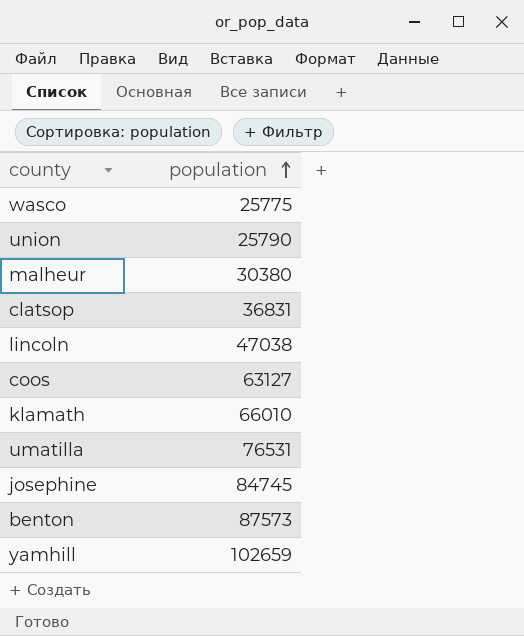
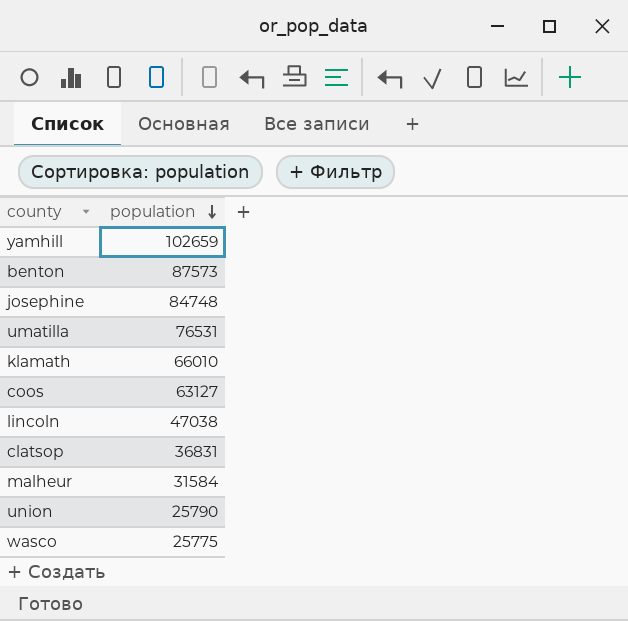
row order: population ascending -> population descending
josephine | population: 84745 -> 84748
malheur | population: 30380 -> 31584

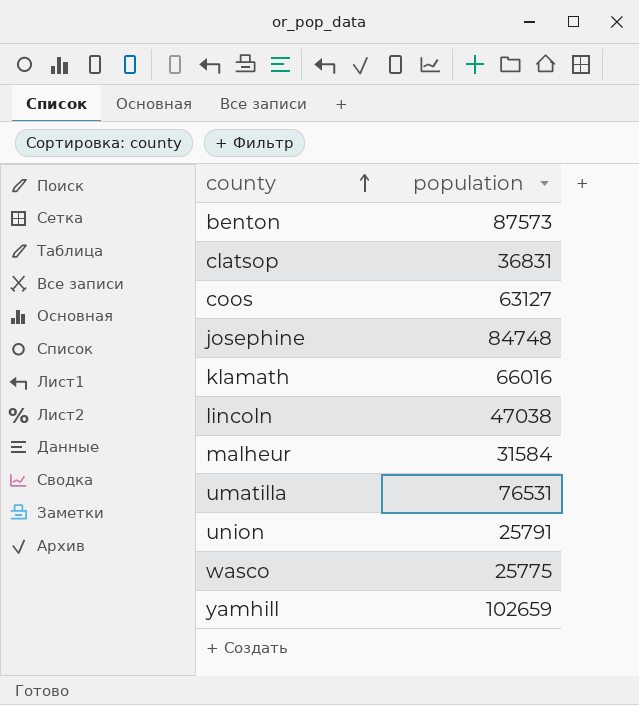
row order: population descending -> county ascending
klamath | population: 66010 -> 66016
union | population: 25790 -> 25791

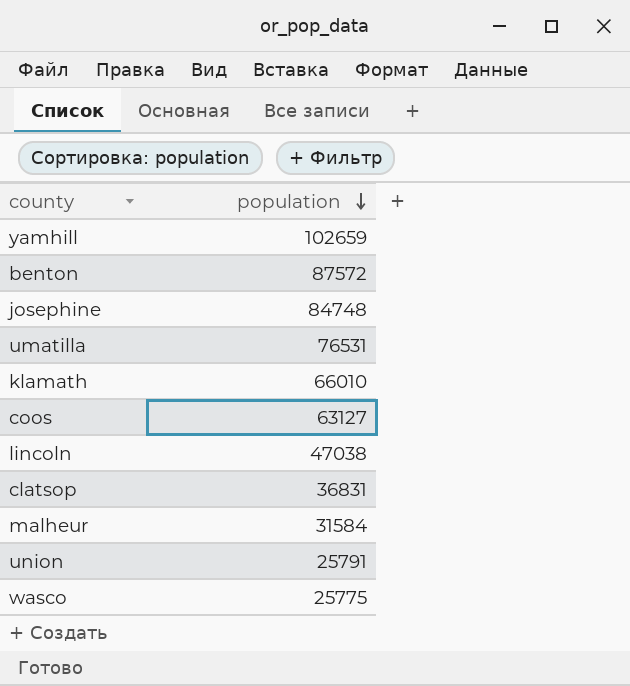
row order: county ascending -> population descending
benton | population: 87573 -> 87572
klamath | population: 66016 -> 66010

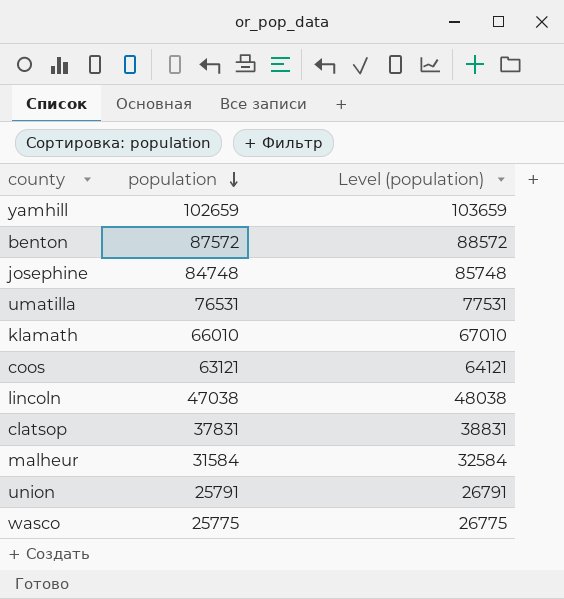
column Level (population) | formula: none -> [population] + 1000
coos | population: 63127 -> 63121
clatsop | population: 36831 -> 37831

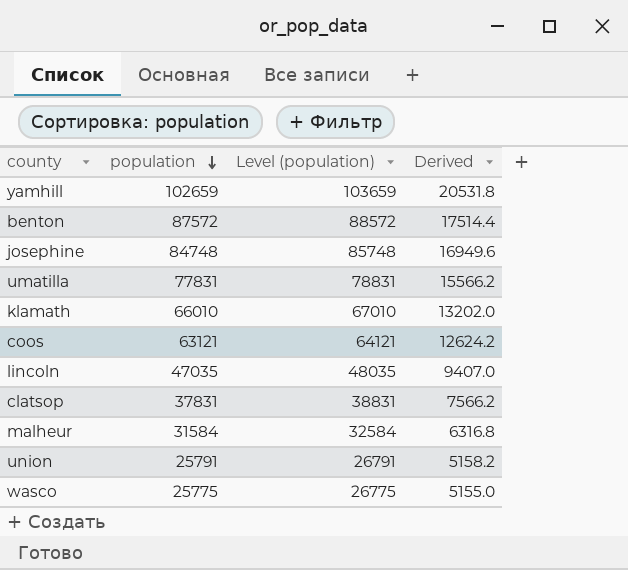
column Derived | formula: none -> [population] * 0.2
umatilla | population: 76531 -> 77831
umatilla | Level (population): 77531 -> 78831
lincoln | population: 47038 -> 47035
lincoln | Level (population): 48038 -> 48035

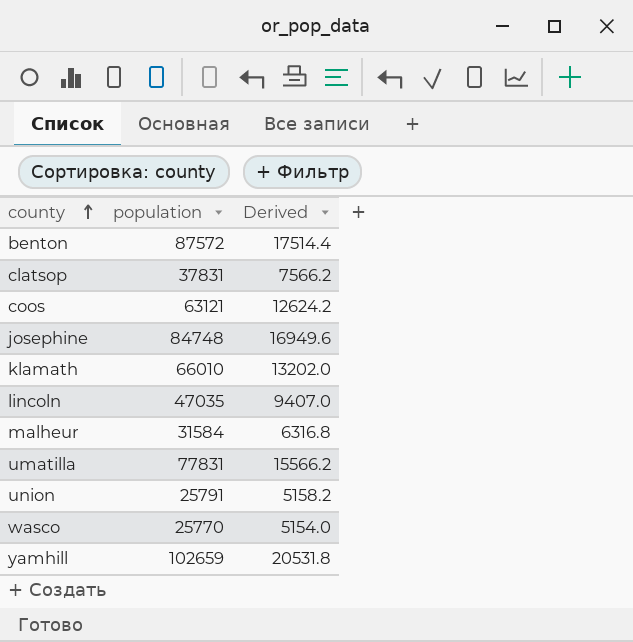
row order: population descending -> county ascending
column Level (population) | formula: [population] + 1000 -> none
wasco | population: 25775 -> 25770
wasco | Derived: 5155.0 -> 5154.0

